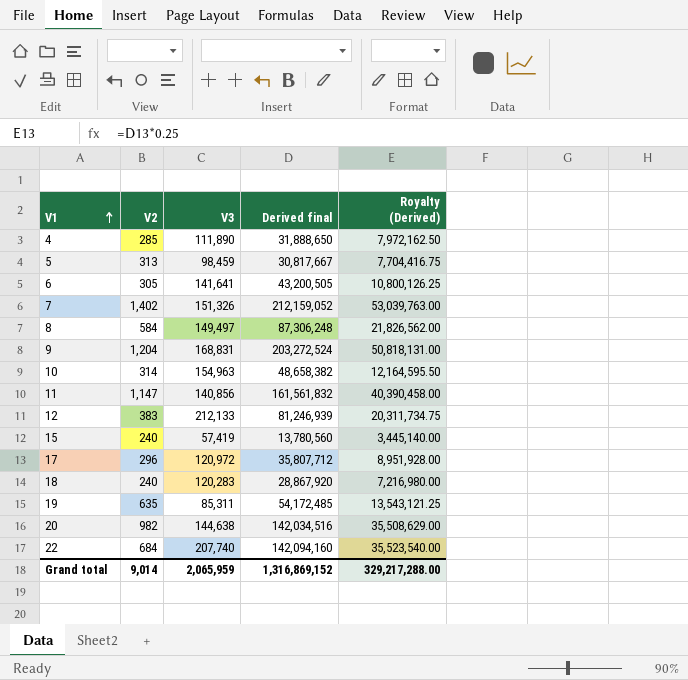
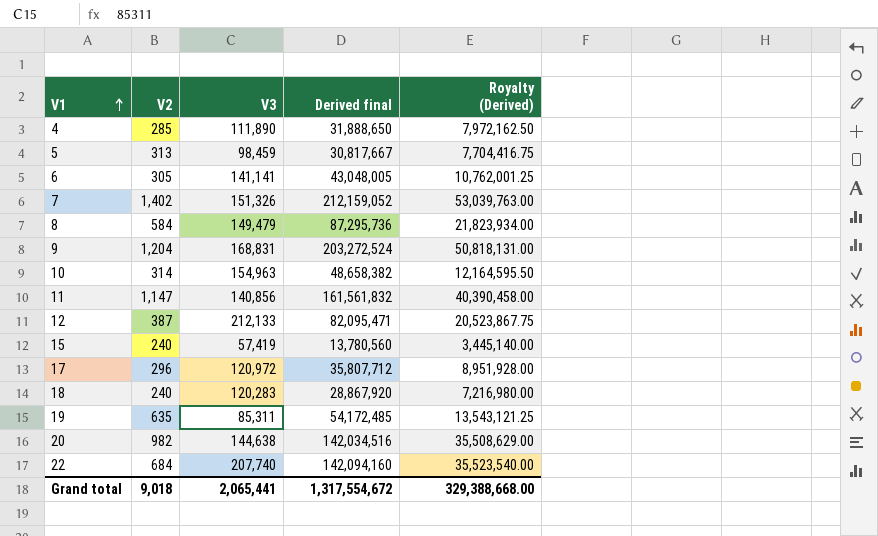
6 | V3: 141,641 -> 141,141
6 | Derived final: 43,200,505 -> 43,048,005
6 | Royalty (Derived): 10,800,126.25 -> 10,762,001.25
8 | V3: 149,497 -> 149,479
8 | Derived final: 87,306,248 -> 87,295,736
8 | Royalty (Derived): 21,826,562.00 -> 21,823,934.00
12 | V2: 383 -> 387
12 | Derived final: 81,246,939 -> 82,095,471
12 | Royalty (Derived): 20,311,734.75 -> 20,523,867.75
Grand total | V2: 9,014 -> 9,018
Grand total | V3: 2,065,959 -> 2,065,441
Grand total | Derived final: 1,316,869,152 -> 1,317,554,672
Grand total | Royalty (Derived): 329,217,288.00 -> 329,388,668.00

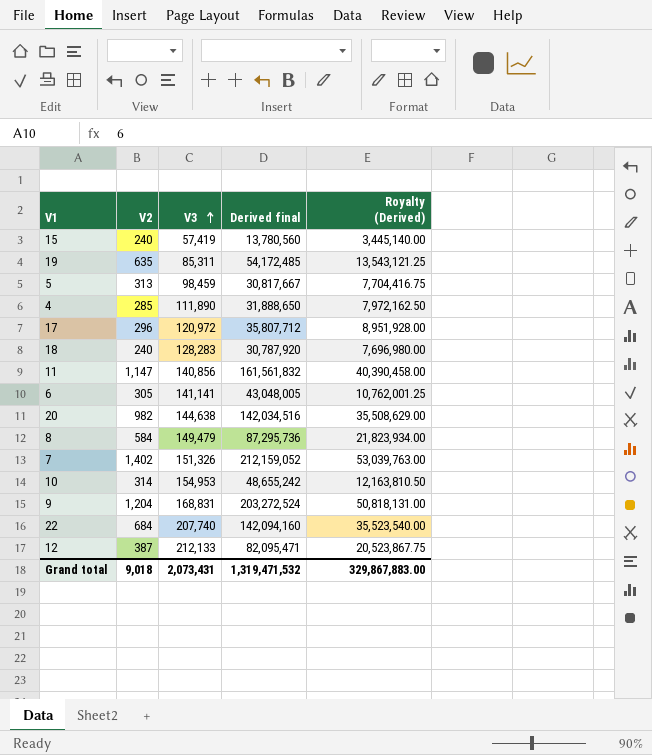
row order: V1 ascending -> V3 ascending
18 | V3: 120,283 -> 128,283
18 | Derived final: 28,867,920 -> 30,787,920
18 | Royalty (Derived): 7,216,980.00 -> 7,696,980.00
10 | V3: 154,963 -> 154,953
10 | Derived final: 48,658,382 -> 48,655,242
10 | Royalty (Derived): 12,164,595.50 -> 12,163,810.50
Grand total | V3: 2,065,441 -> 2,073,431
Grand total | Derived final: 1,317,554,672 -> 1,319,471,532
Grand total | Royalty (Derived): 329,388,668.00 -> 329,867,883.00

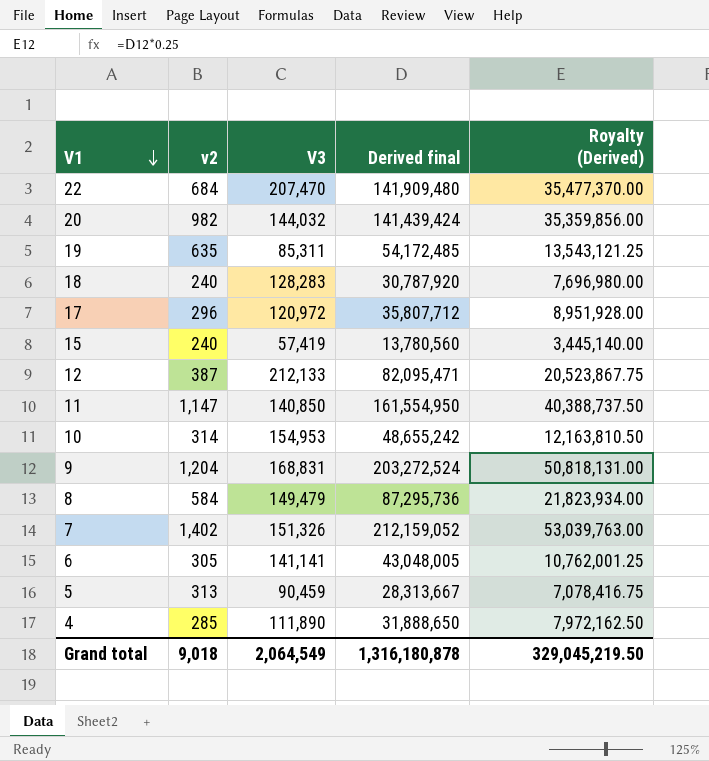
row order: V3 ascending -> V1 descending
column name: V2 -> v2
22 | V3: 207,740 -> 207,470
22 | Derived final: 142,094,160 -> 141,909,480
22 | Royalty (Derived): 35,523,540.00 -> 35,477,370.00
20 | V3: 144,638 -> 144,032
20 | Derived final: 142,034,516 -> 141,439,424
20 | Royalty (Derived): 35,508,629.00 -> 35,359,856.00
11 | V3: 140,856 -> 140,850
11 | Derived final: 161,561,832 -> 161,554,950
11 | Royalty (Derived): 40,390,458.00 -> 40,388,737.50
5 | V3: 98,459 -> 90,459
5 | Derived final: 30,817,667 -> 28,313,667
5 | Royalty (Derived): 7,704,416.75 -> 7,078,416.75
Grand total | V3: 2,073,431 -> 2,064,549
Grand total | Derived final: 1,319,471,532 -> 1,316,180,878
Grand total | Royalty (Derived): 329,867,883.00 -> 329,045,219.50

